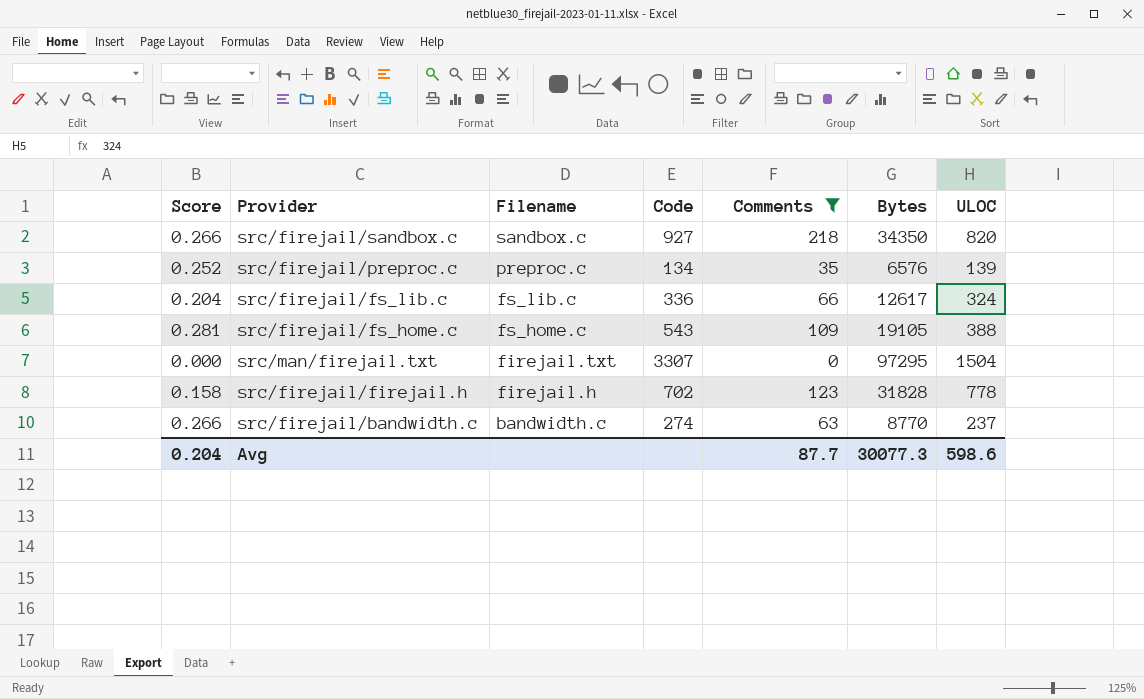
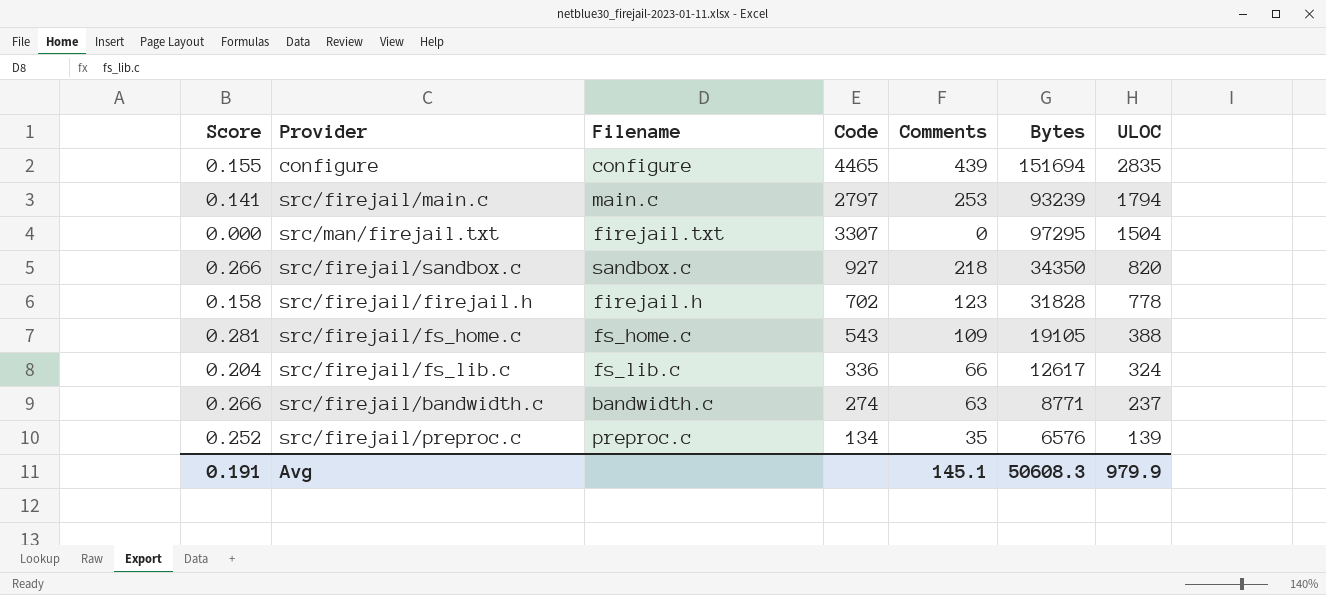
filter: Comments <= 218 -> none
row order: Filename descending -> ULOC descending
src/firejail/bandwidth.c | Bytes: 8770 -> 8771
Avg | Score: 0.204 -> 0.191
Avg | Comments: 87.7 -> 145.1
Avg | Bytes: 30077.3 -> 50608.3
Avg | ULOC: 598.6 -> 979.9

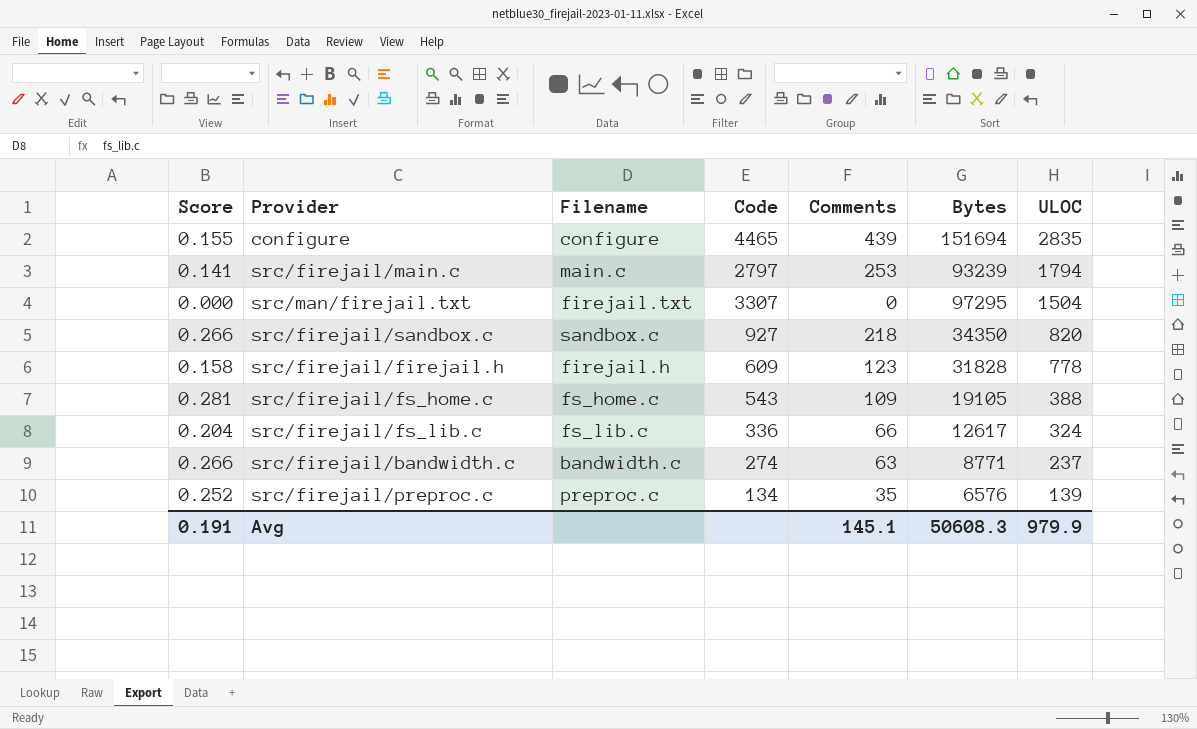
src/firejail/firejail.h | Code: 702 -> 609

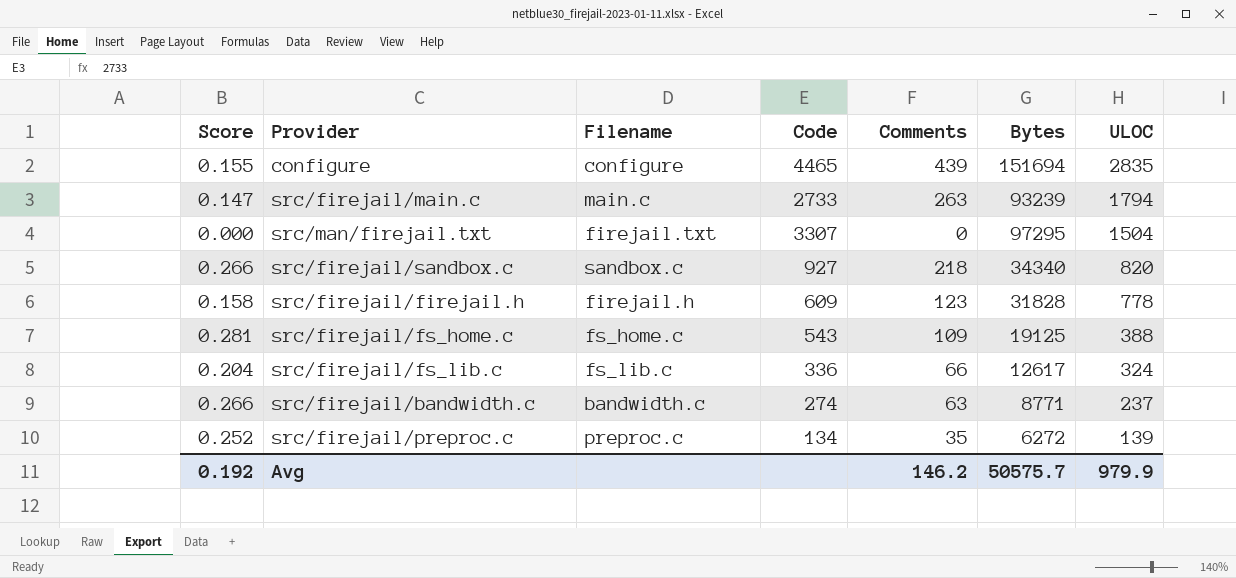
src/firejail/main.c | Score: 0.141 -> 0.147
src/firejail/main.c | Code: 2797 -> 2733
src/firejail/main.c | Comments: 253 -> 263
src/firejail/sandbox.c | Bytes: 34350 -> 34340
src/firejail/fs_home.c | Bytes: 19105 -> 19125
src/firejail/preproc.c | Bytes: 6576 -> 6272
Avg | Score: 0.191 -> 0.192
Avg | Comments: 145.1 -> 146.2
Avg | Bytes: 50608.3 -> 50575.7

